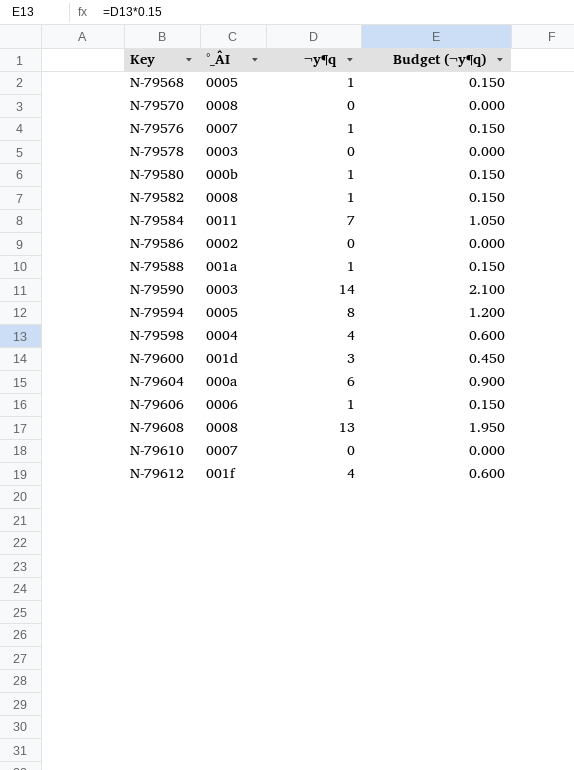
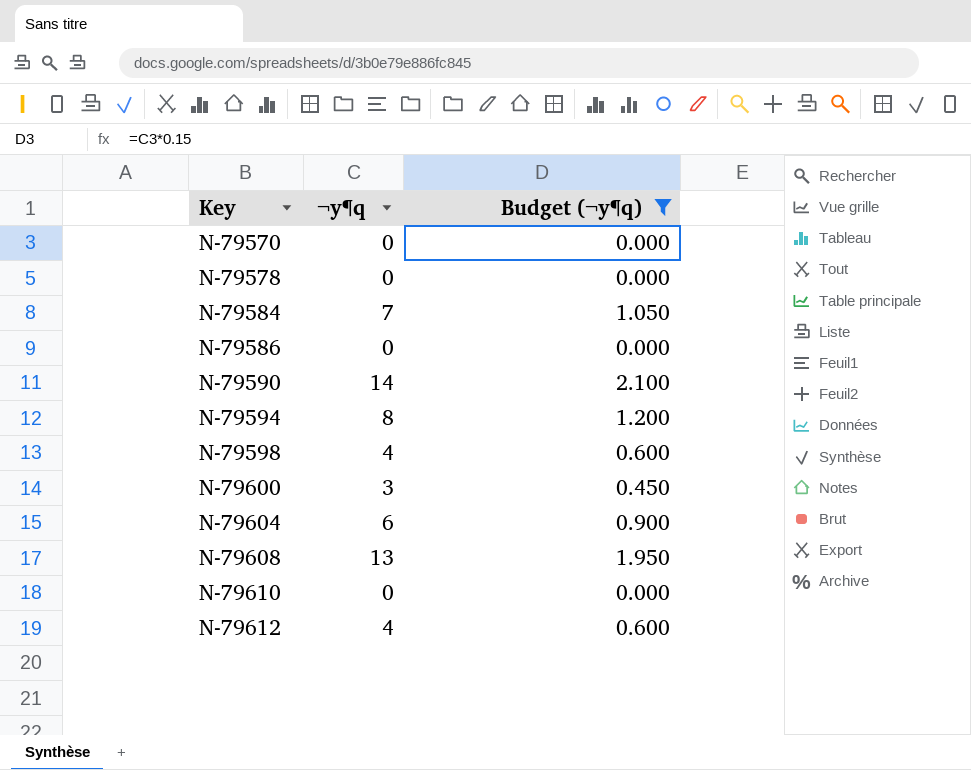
filter: none -> Budget (¬y¶q) != 0.150
column °_ÂI | position: 2 -> none

